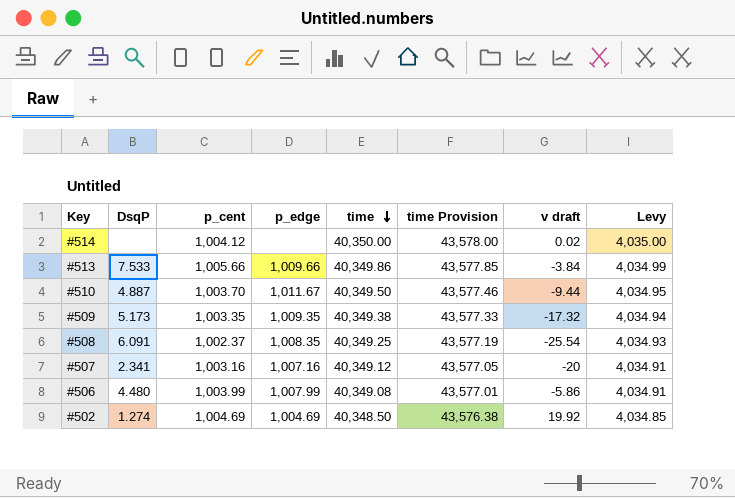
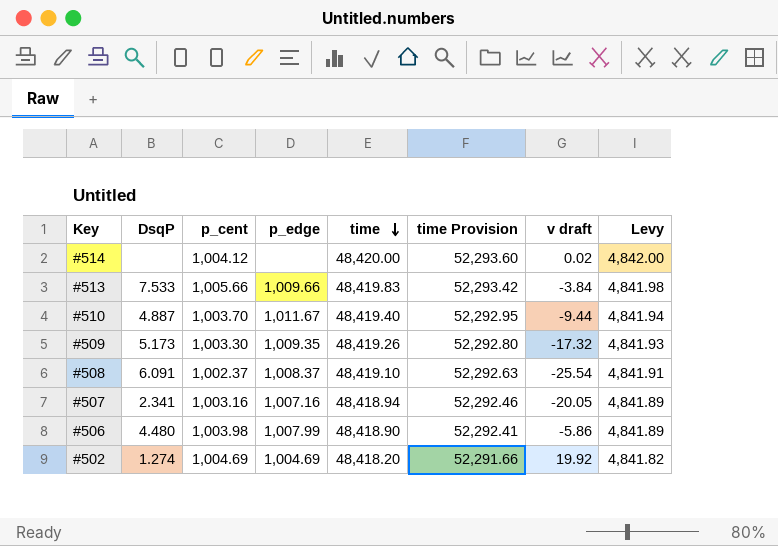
#514 | time: 40,350.00 -> 48,420.00
#514 | time Provision: 43,578.00 -> 52,293.60
#514 | Levy: 4,035.00 -> 4,842.00
#513 | time: 40,349.86 -> 48,419.83
#513 | time Provision: 43,577.85 -> 52,293.42
#513 | Levy: 4,034.99 -> 4,841.98
#510 | time: 40,349.50 -> 48,419.40
#510 | time Provision: 43,577.46 -> 52,292.95
#510 | Levy: 4,034.95 -> 4,841.94
#509 | p_cent: 1,003.35 -> 1,003.30
#509 | time: 40,349.38 -> 48,419.26
#509 | time Provision: 43,577.33 -> 52,292.80
#509 | Levy: 4,034.94 -> 4,841.93
#508 | p_edge: 1,008.35 -> 1,008.37
#508 | time: 40,349.25 -> 48,419.10
#508 | time Provision: 43,577.19 -> 52,292.63
#508 | Levy: 4,034.93 -> 4,841.91
#507 | time: 40,349.12 -> 48,418.94
#507 | time Provision: 43,577.05 -> 52,292.46
#507 | v draft: -20 -> -20.05
#507 | Levy: 4,034.91 -> 4,841.89
#506 | p_cent: 1,003.99 -> 1,003.98
#506 | time: 40,349.08 -> 48,418.90
#506 | time Provision: 43,577.01 -> 52,292.41
#506 | Levy: 4,034.91 -> 4,841.89
#502 | time: 40,348.50 -> 48,418.20
#502 | time Provision: 43,576.38 -> 52,291.66
#502 | Levy: 4,034.85 -> 4,841.82

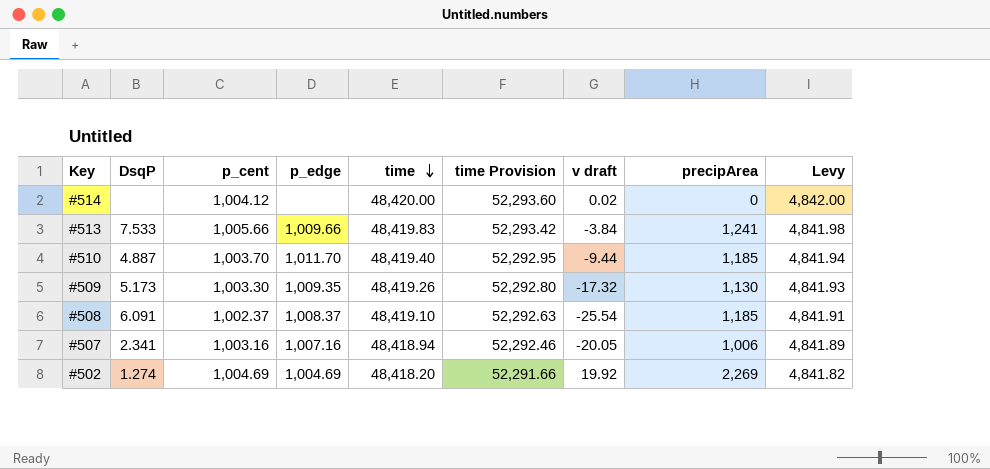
column precipArea | position: none -> 8
row #506: 4.480 | 1,003.98 | 1,007.99 | 48,418.90 | 52,292.41 | -5.86 | 4,841.89 -> none
#510 | p_edge: 1,011.67 -> 1,011.70

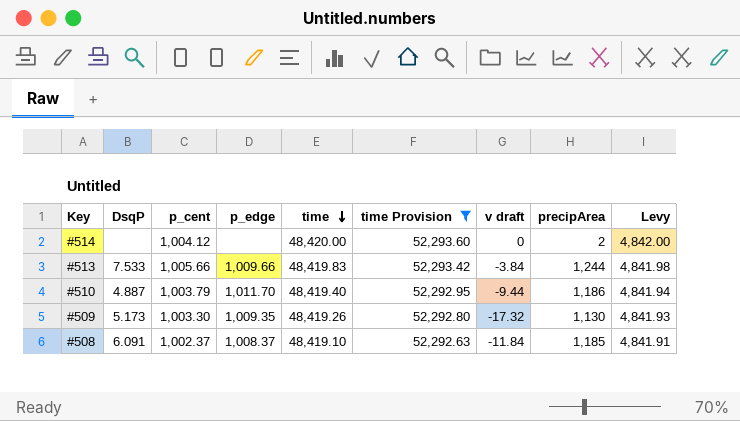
filter: none -> time Provision >= 52,292.63
#514 | v draft: 0.02 -> 0
#514 | precipArea: 0 -> 2
#513 | precipArea: 1,241 -> 1,244
#510 | p_cent: 1,003.70 -> 1,003.79
#510 | precipArea: 1,185 -> 1,186
#508 | v draft: -25.54 -> -11.84

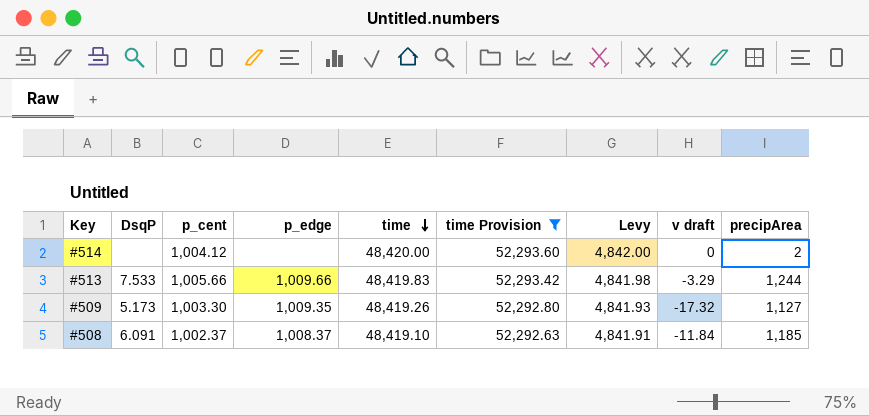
column Levy | position: 9 -> 7
row #510: 4.887 | 1,003.79 | 1,011.70 | 48,419.40 | 52,292.95 | -9.44 | 1,186 | 4,841.94 -> none
#513 | v draft: -3.84 -> -3.29
#509 | precipArea: 1,130 -> 1,127

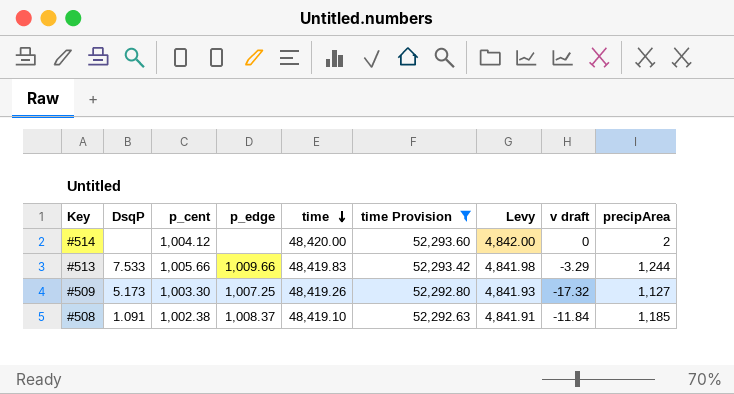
#509 | p_edge: 1,009.35 -> 1,007.25
#508 | DsqP: 6.091 -> 1.091
#508 | p_cent: 1,002.37 -> 1,002.38

